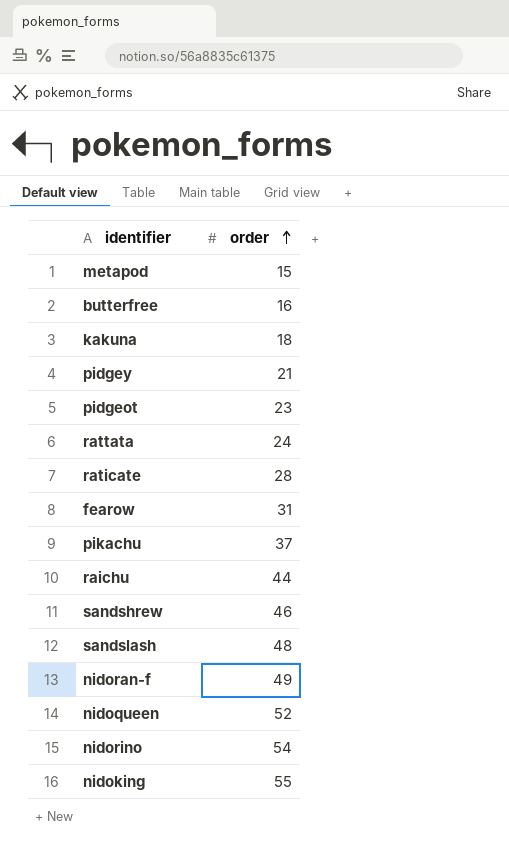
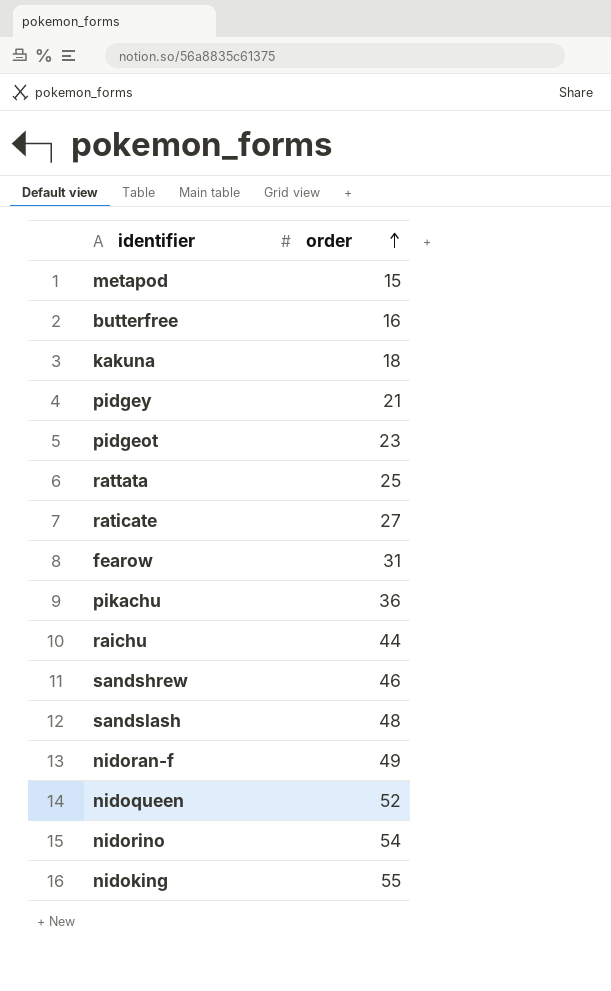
rattata | order: 24 -> 25
raticate | order: 28 -> 27
pikachu | order: 37 -> 36

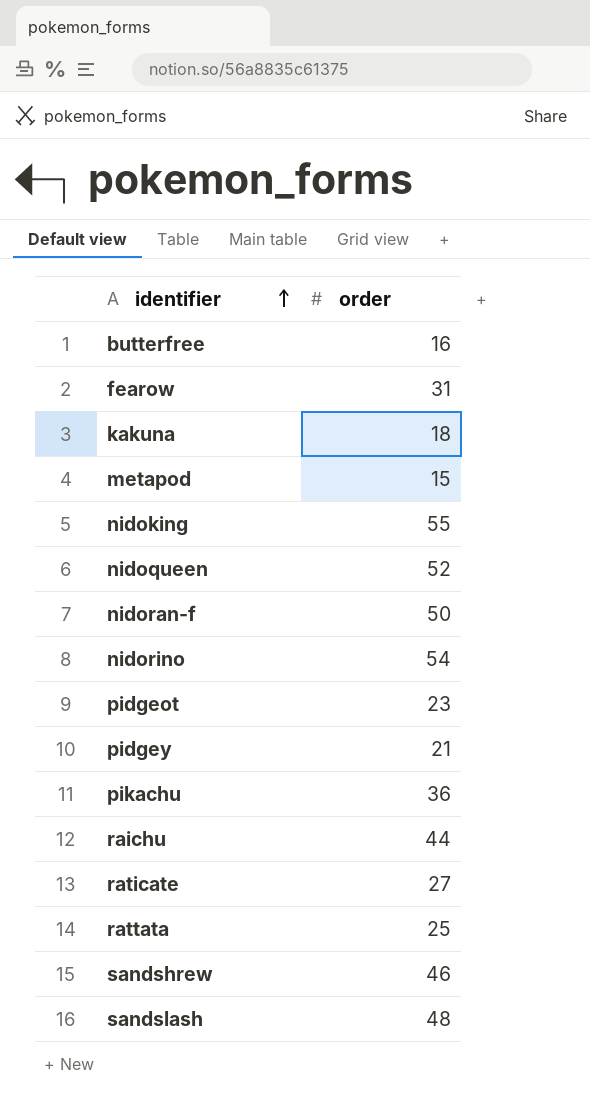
row order: order ascending -> identifier ascending
nidoran-f | order: 49 -> 50

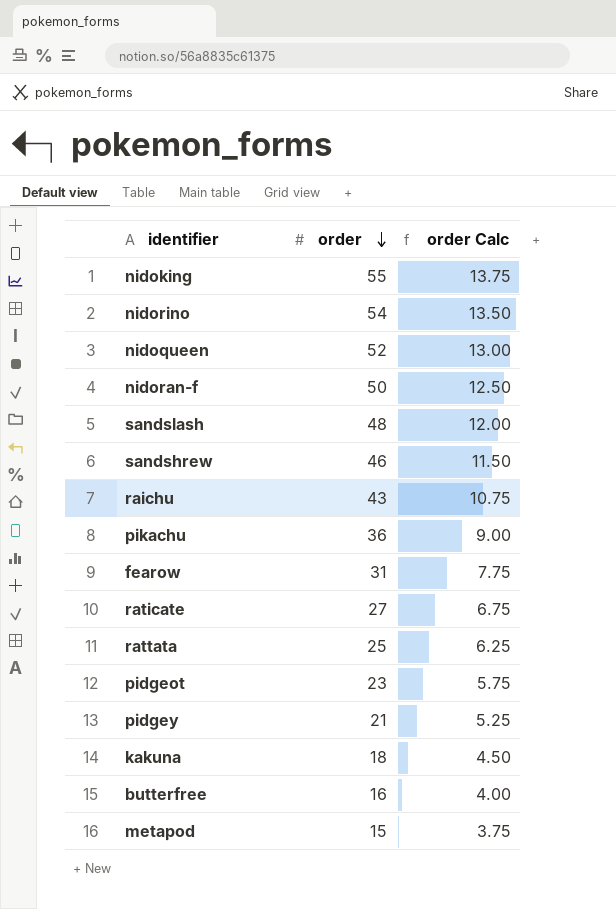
row order: identifier ascending -> order descending
column order Calc | formula: none -> [order] * 0.25
raichu | order: 44 -> 43

